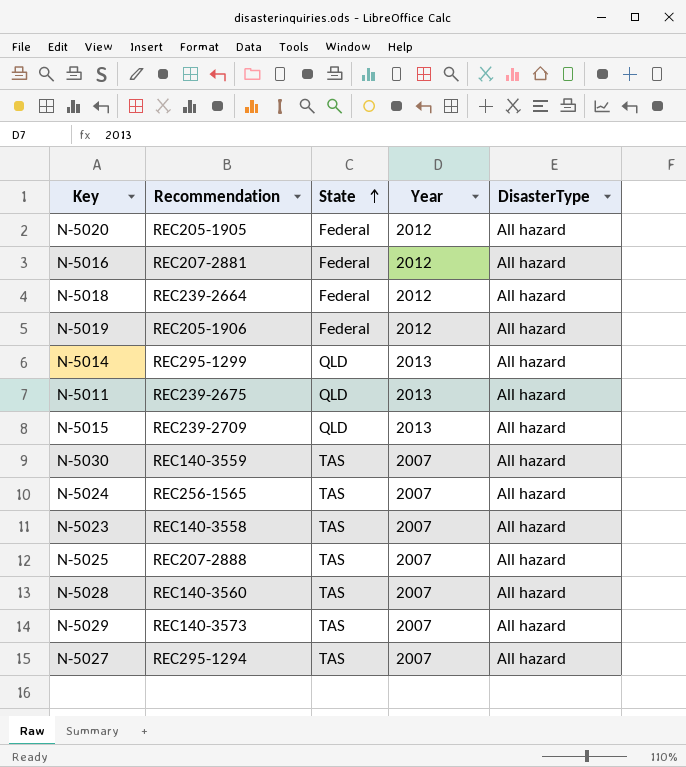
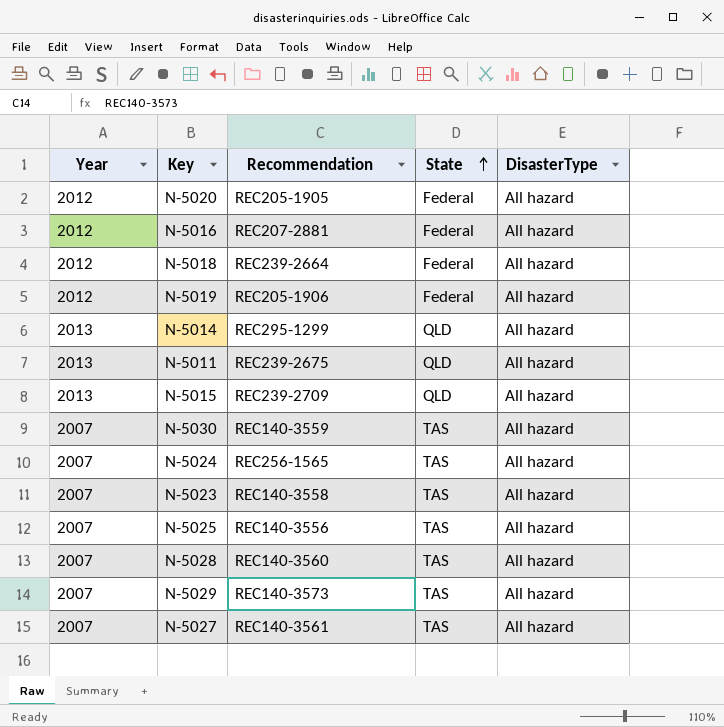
column Year | position: 4 -> 1
N-5025 | Recommendation: REC207-2888 -> REC140-3556
N-5027 | Recommendation: REC295-1294 -> REC140-3561

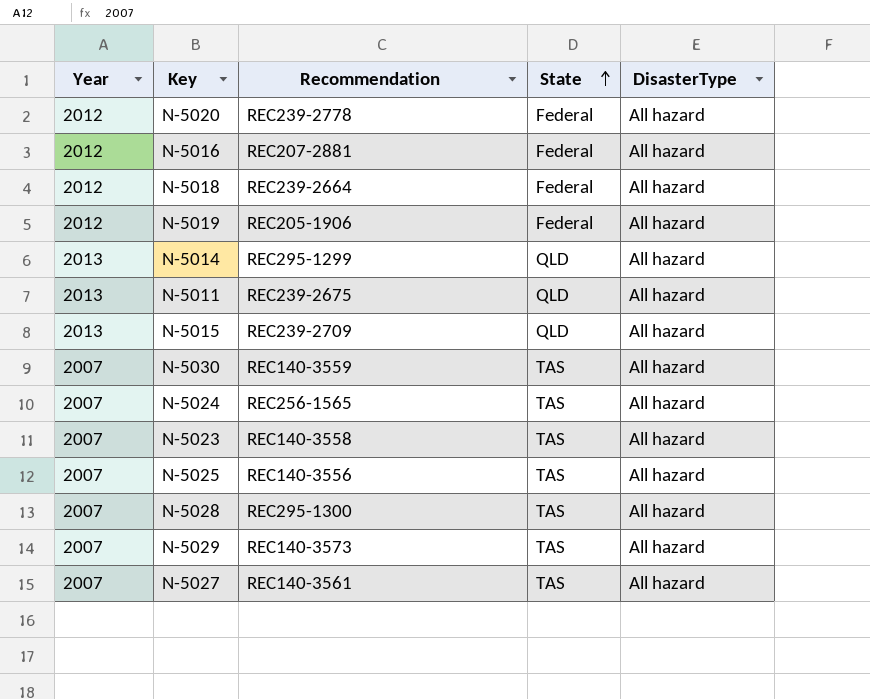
N-5020 | Recommendation: REC205-1905 -> REC239-2778
N-5028 | Recommendation: REC140-3560 -> REC295-1300

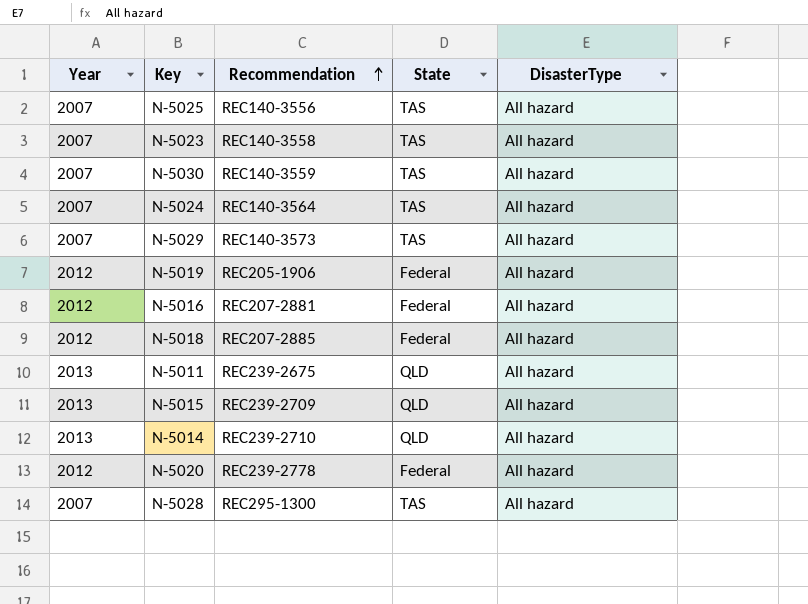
row order: State ascending -> Recommendation ascending
row N-5027: 2007 | REC140-3561 | TAS | All hazard -> none
N-5024 | Recommendation: REC256-1565 -> REC140-3564
N-5018 | Recommendation: REC239-2664 -> REC207-2885
N-5014 | Recommendation: REC295-1299 -> REC239-2710

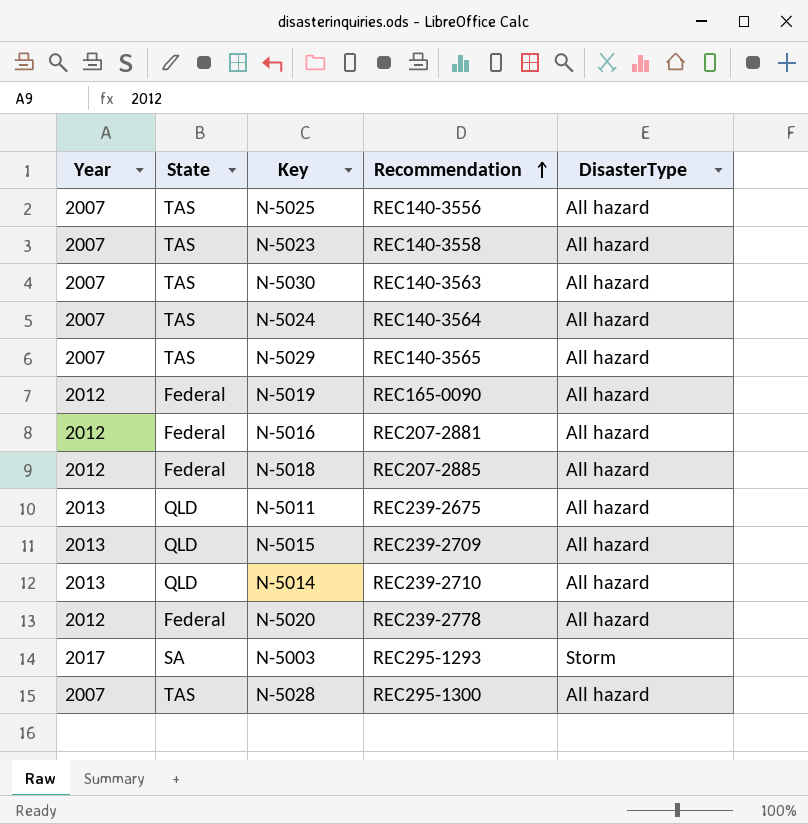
column State | position: 4 -> 2
N-5030 | Recommendation: REC140-3559 -> REC140-3563
N-5029 | Recommendation: REC140-3573 -> REC140-3565
N-5019 | Recommendation: REC205-1906 -> REC165-0090
row N-5003: none -> 2017 | SA | REC295-1293 | Storm

